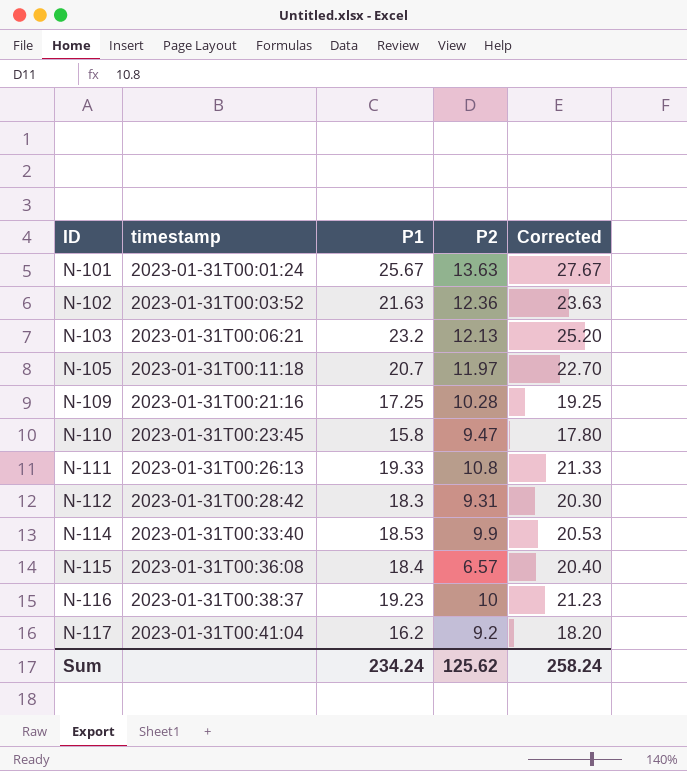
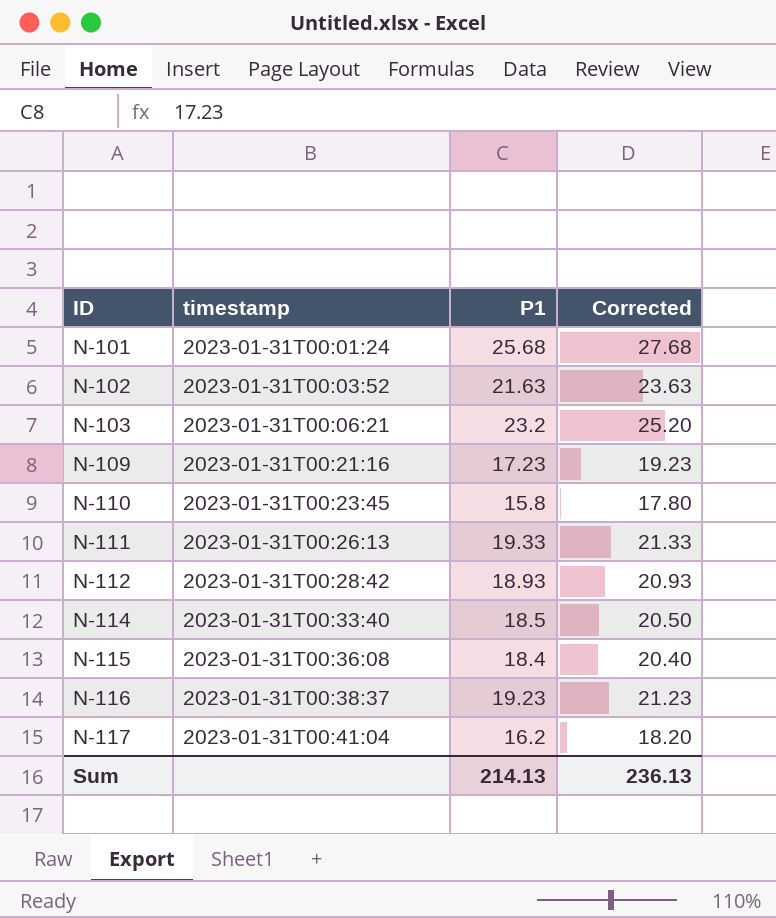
column P2 | position: 4 -> none
row N-105: 2023-01-31T00:11:18 | 20.7 | 11.97 | 22.70 -> none
N-101 | P1: 25.67 -> 25.68
N-101 | Corrected: 27.67 -> 27.68
N-109 | P1: 17.25 -> 17.23
N-109 | Corrected: 19.25 -> 19.23
N-112 | P1: 18.3 -> 18.93
N-112 | Corrected: 20.30 -> 20.93
N-114 | P1: 18.53 -> 18.5
N-114 | Corrected: 20.53 -> 20.50
Sum | P1: 234.24 -> 214.13
Sum | Corrected: 258.24 -> 236.13

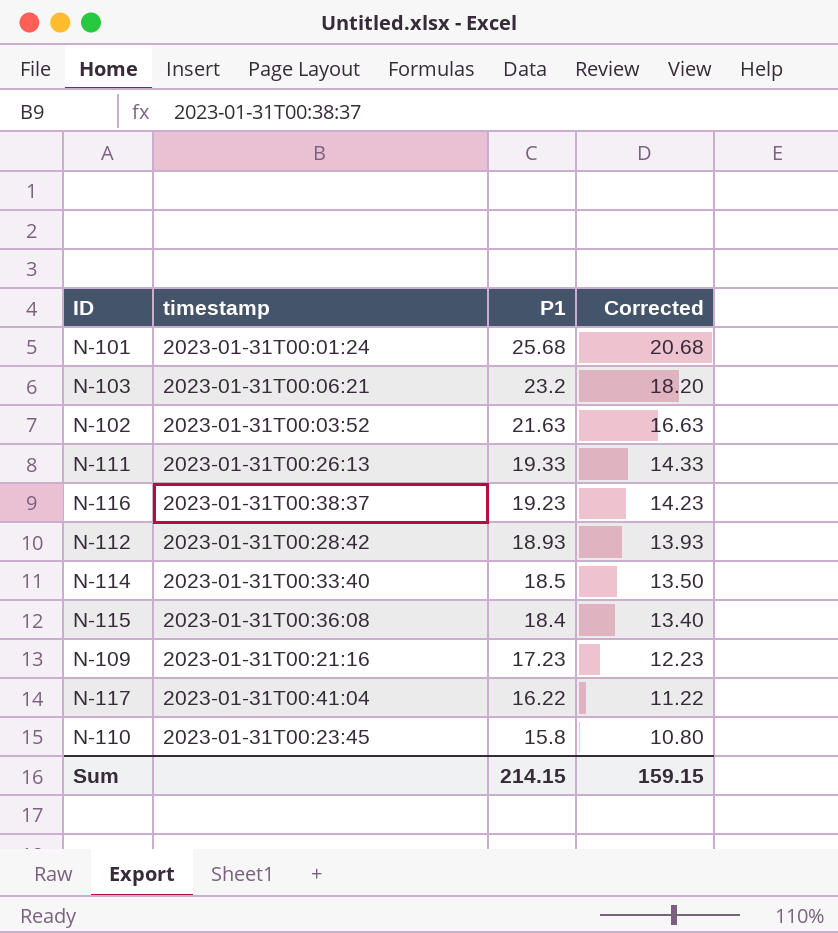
row order: ID ascending -> P1 descending
column Corrected | formula: [P1] + 2 -> [P1] - 5
N-117 | P1: 16.2 -> 16.22
Sum | P1: 214.13 -> 214.15
Sum | Corrected: 236.13 -> 159.15

